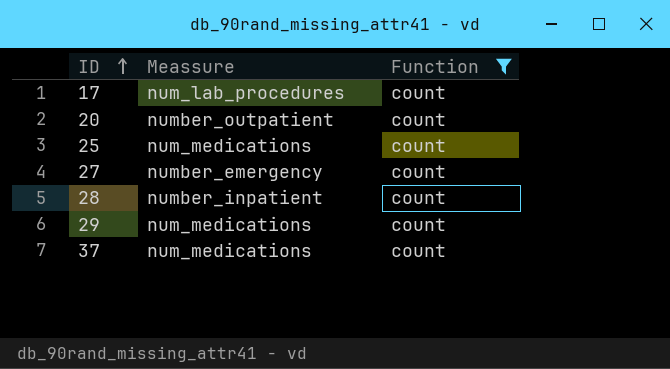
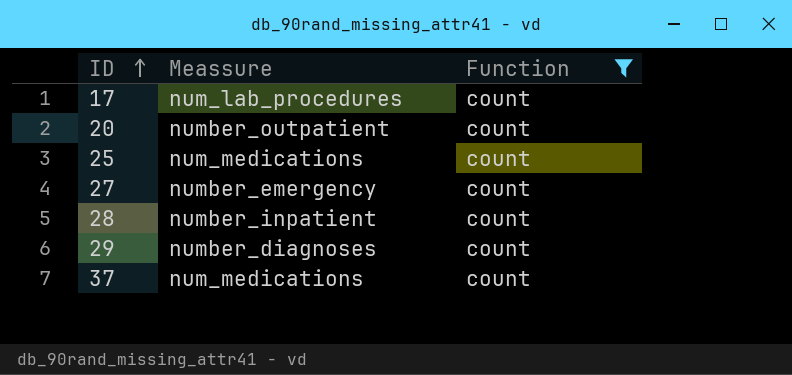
29 | Meassure: num_medications -> number_diagnoses

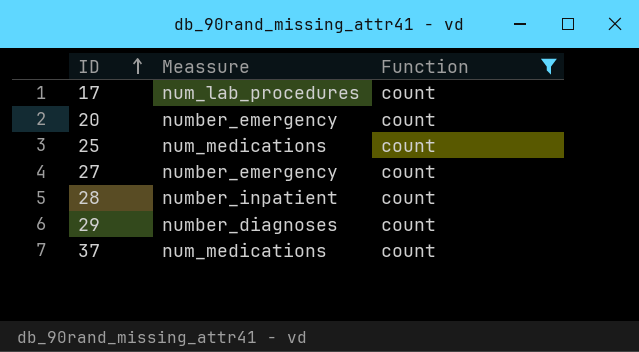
20 | Meassure: number_outpatient -> number_emergency

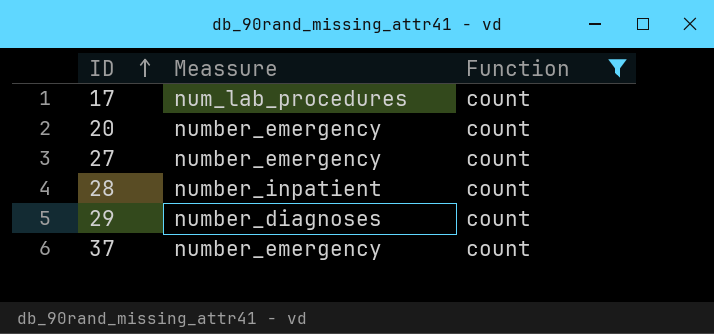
row 25: num_medications | count -> none
37 | Meassure: num_medications -> number_emergency

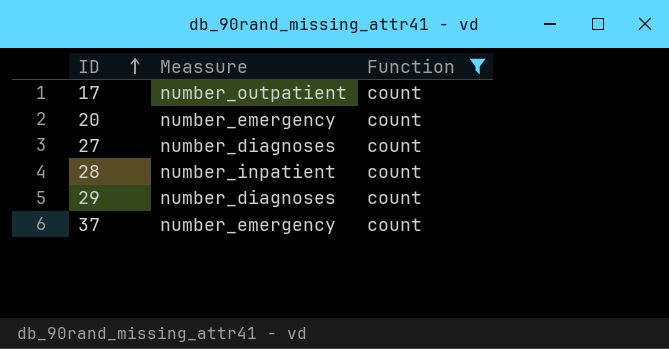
17 | Meassure: num_lab_procedures -> number_outpatient
27 | Meassure: number_emergency -> number_diagnoses

